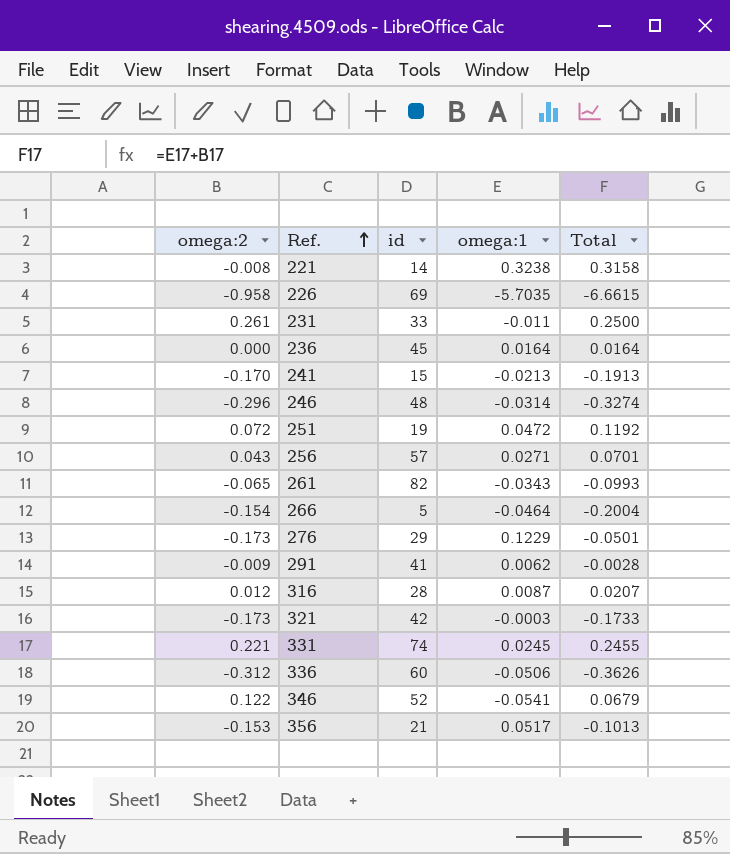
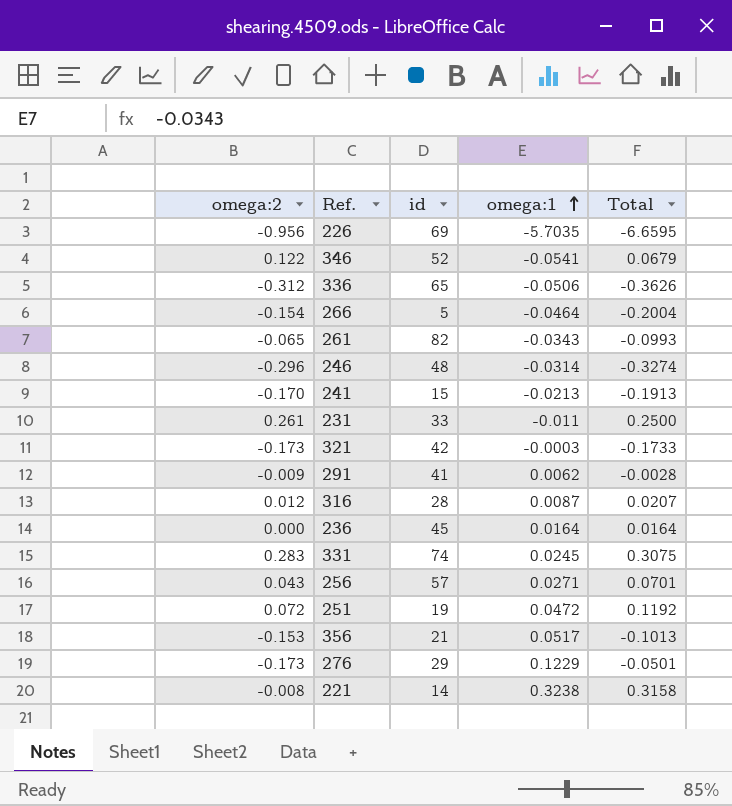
row order: Ref. ascending -> omega:1 ascending
226 | omega:2: -0.958 -> -0.956
226 | Total: -6.6615 -> -6.6595
336 | id: 60 -> 65
331 | omega:2: 0.221 -> 0.283
331 | Total: 0.2455 -> 0.3075

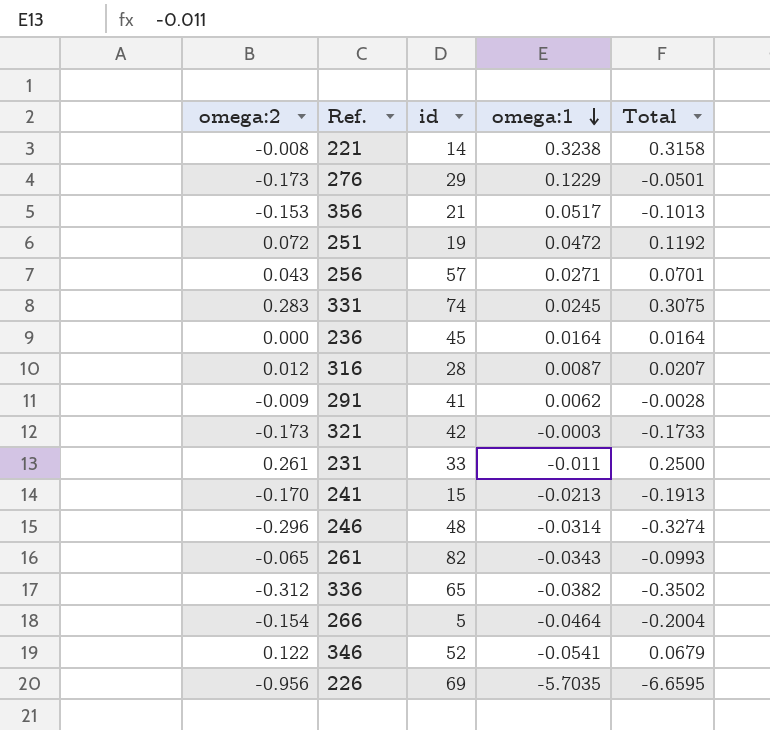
row order: omega:1 ascending -> omega:1 descending
336 | omega:1: -0.0506 -> -0.0382
336 | Total: -0.3626 -> -0.3502

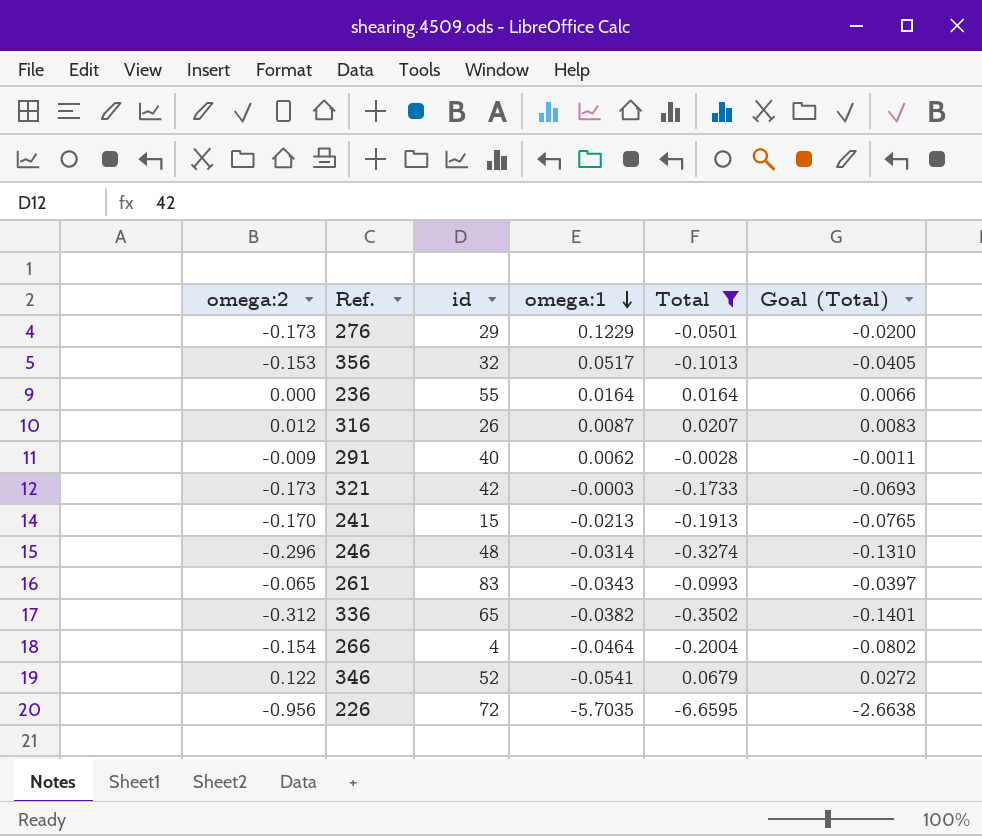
filter: none -> Total <= 0.0679
column Goal (Total) | formula: none -> [Total] * 0.4
356 | id: 21 -> 32
236 | id: 45 -> 55
316 | id: 28 -> 26
291 | id: 41 -> 40
261 | id: 82 -> 83
266 | id: 5 -> 4
226 | id: 69 -> 72

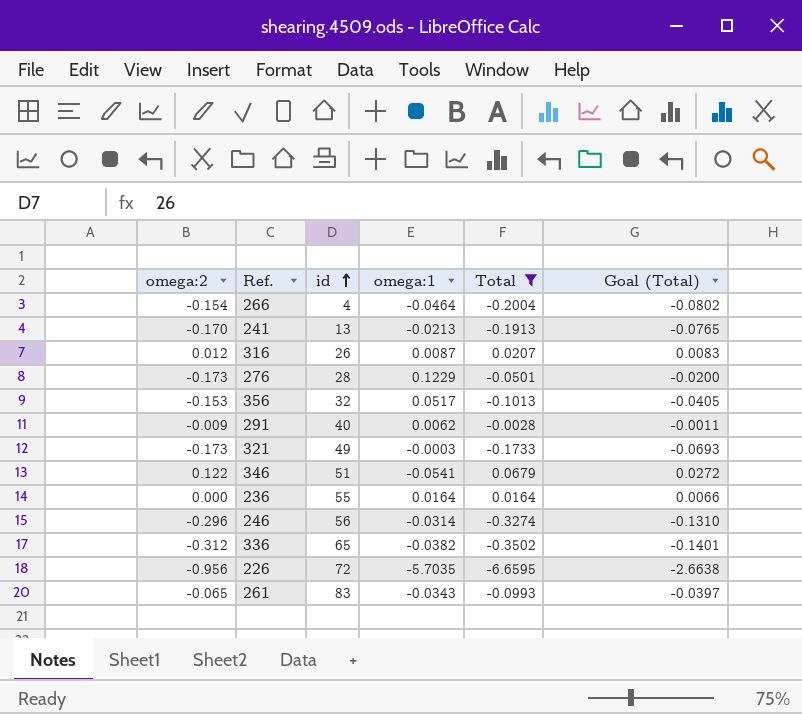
row order: omega:1 descending -> id ascending
241 | id: 15 -> 13
276 | id: 29 -> 28
321 | id: 42 -> 49
346 | id: 52 -> 51
246 | id: 48 -> 56

